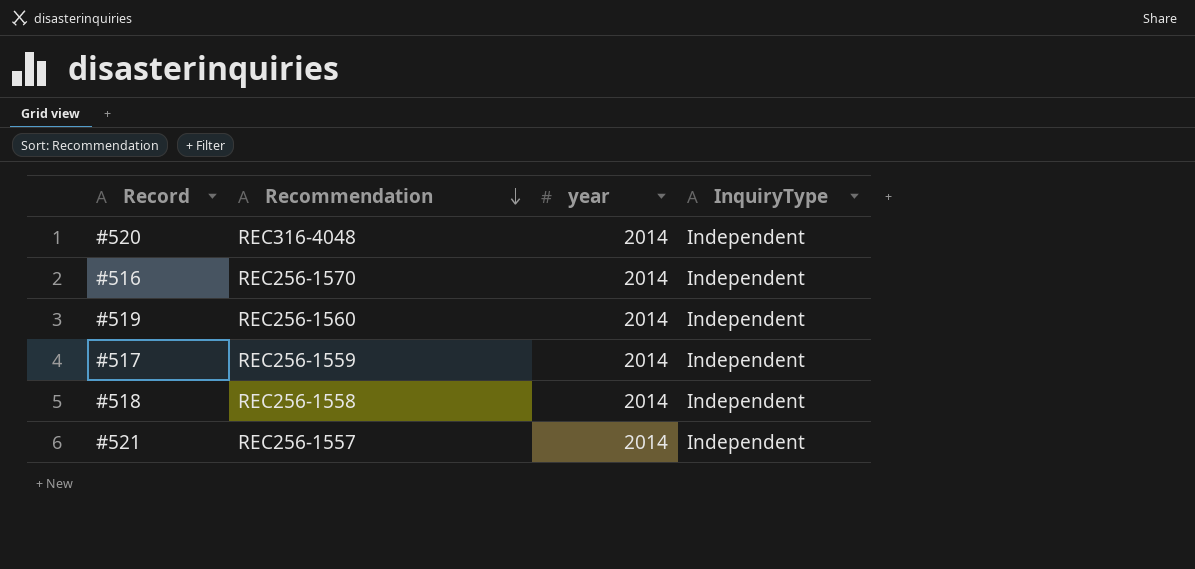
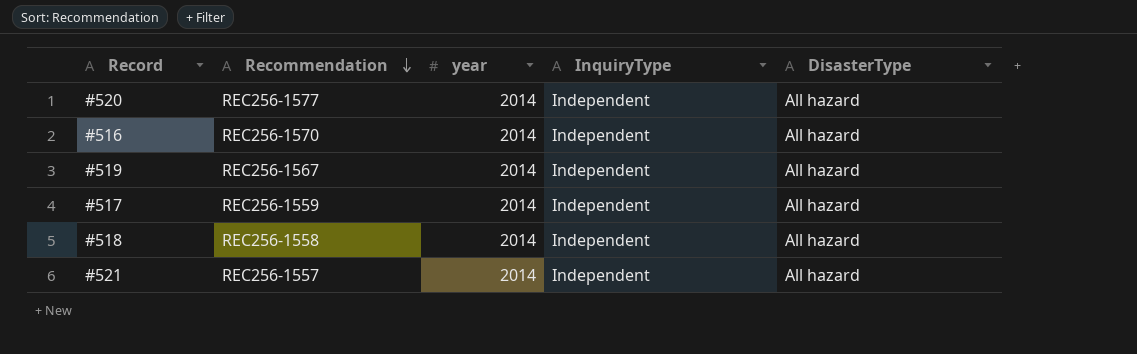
column DisasterType | position: none -> 5
#520 | Recommendation: REC316-4048 -> REC256-1577
#519 | Recommendation: REC256-1560 -> REC256-1567

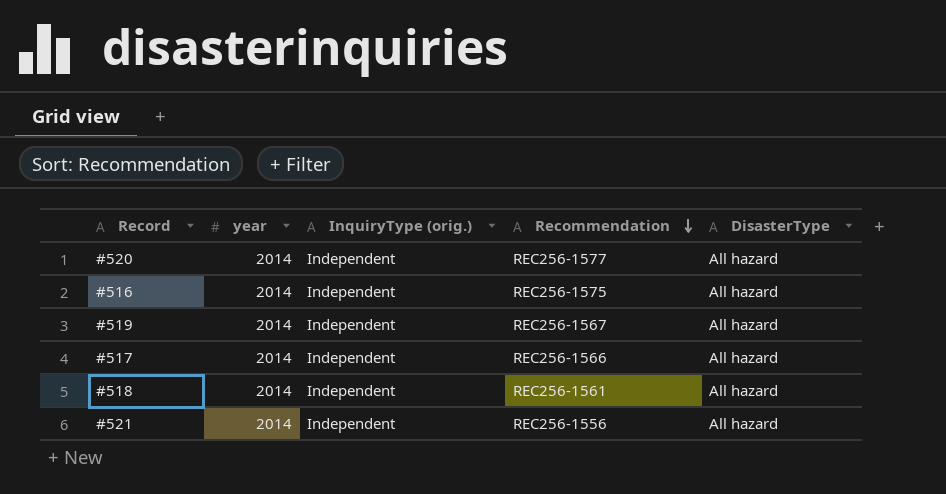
column name: InquiryType -> InquiryType (orig.)
column Recommendation | position: 2 -> 4
#516 | Recommendation: REC256-1570 -> REC256-1575
#517 | Recommendation: REC256-1559 -> REC256-1566
#518 | Recommendation: REC256-1558 -> REC256-1561
#521 | Recommendation: REC256-1557 -> REC256-1556

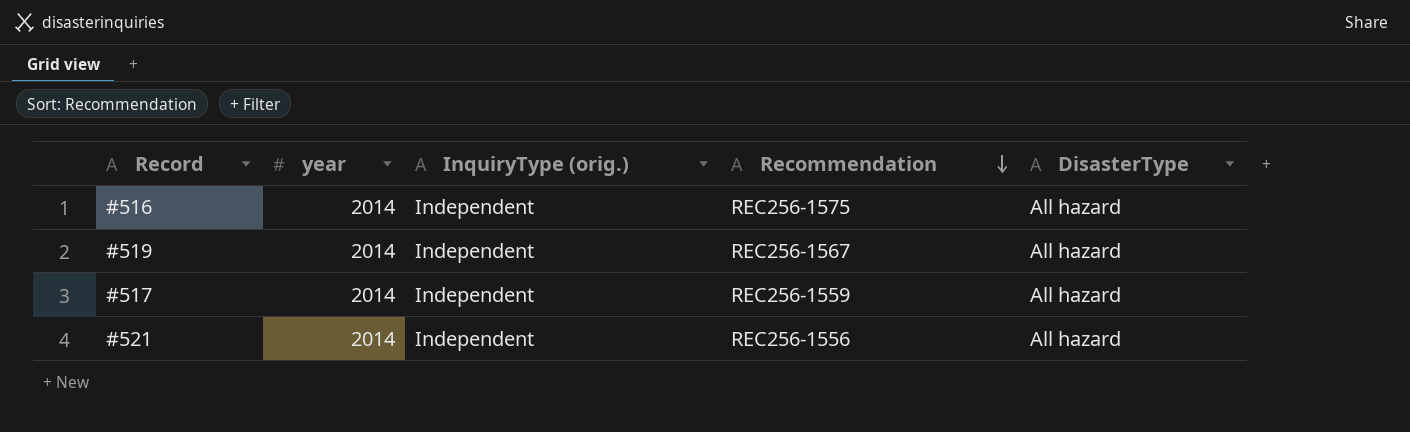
row #520: 2014 | Independent | REC256-1577 | All hazard -> none
row #518: 2014 | Independent | REC256-1561 | All hazard -> none
#517 | Recommendation: REC256-1566 -> REC256-1559

